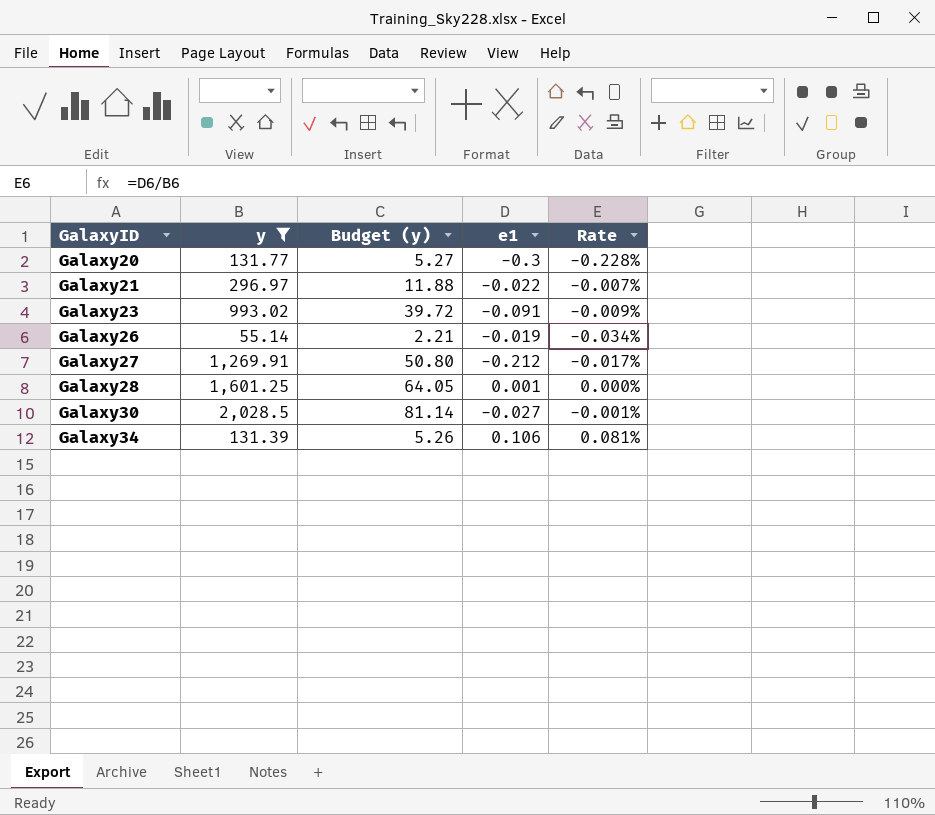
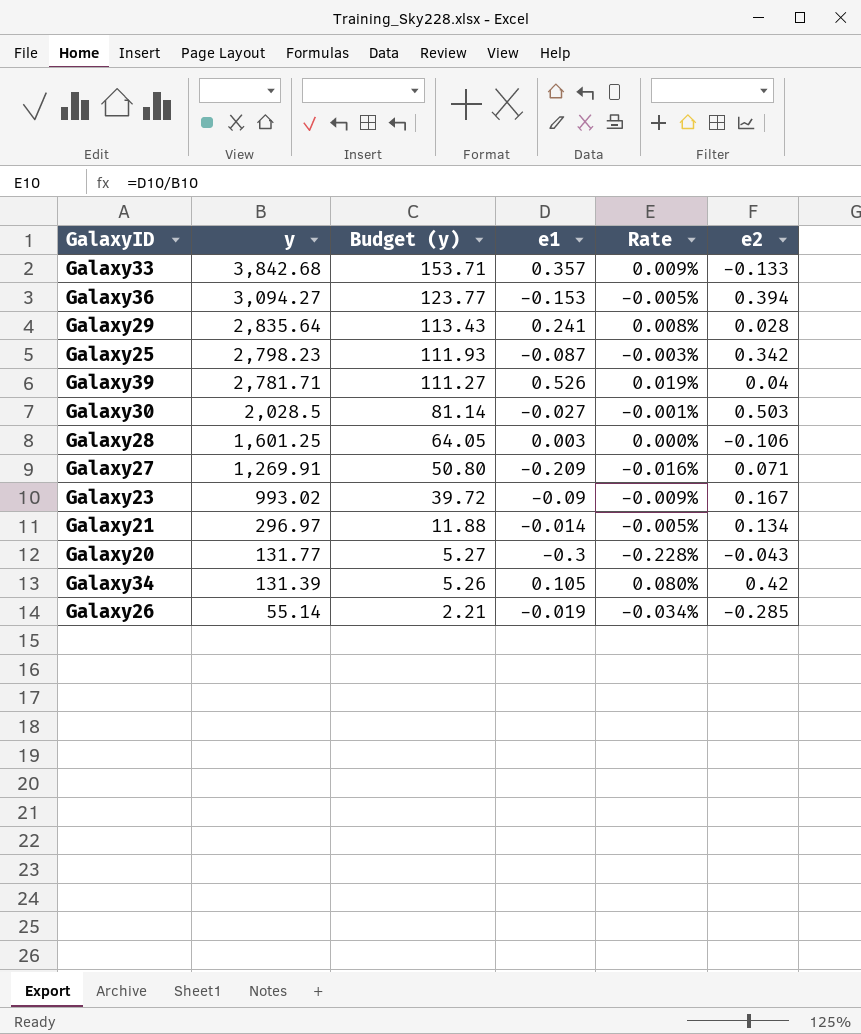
filter: y <= 2,028.5 -> none
row order: GalaxyID ascending -> y descending
column e2 | position: none -> 6
Galaxy28 | e1: 0.001 -> 0.003
Galaxy27 | e1: -0.212 -> -0.209
Galaxy27 | Rate: -0.017% -> -0.016%
Galaxy23 | e1: -0.091 -> -0.09
Galaxy21 | e1: -0.022 -> -0.014
Galaxy21 | Rate: -0.007% -> -0.005%
Galaxy34 | e1: 0.106 -> 0.105
Galaxy34 | Rate: 0.081% -> 0.080%

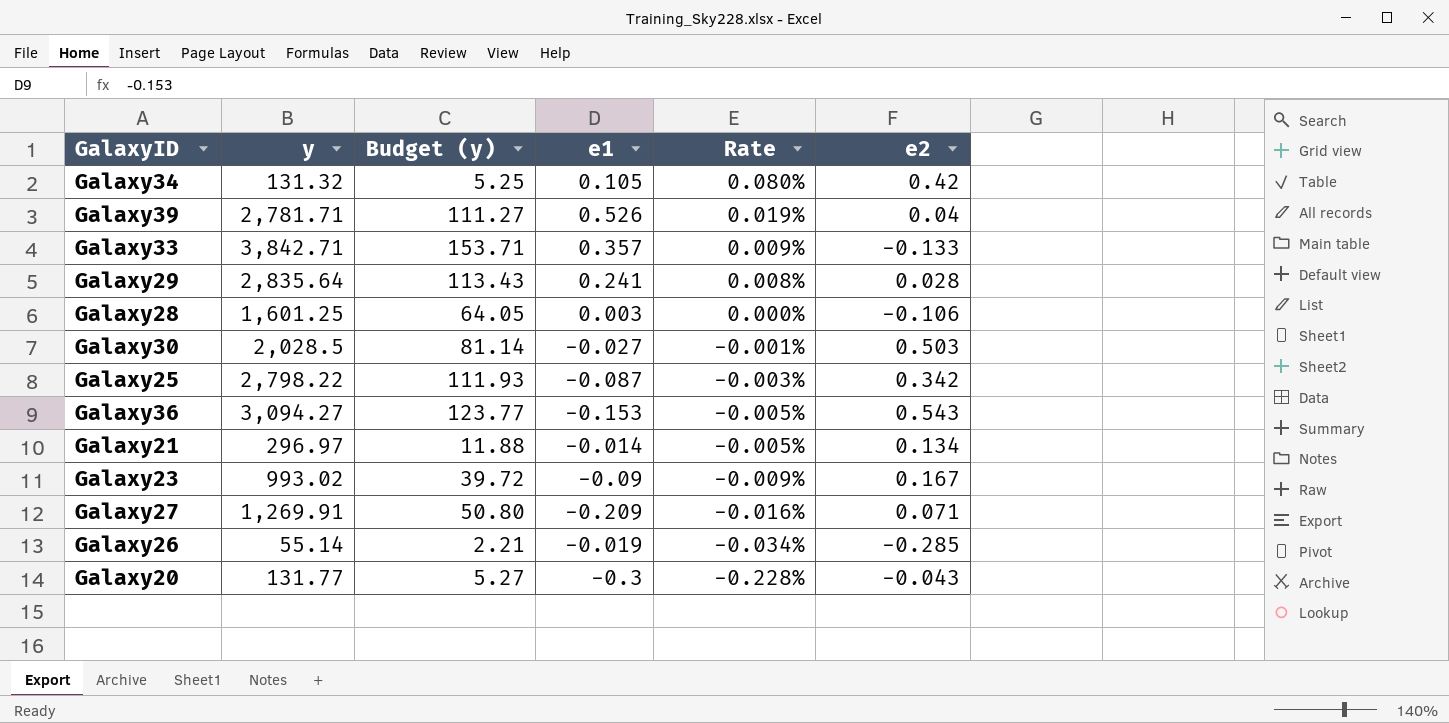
row order: y descending -> Rate descending
Galaxy34 | y: 131.39 -> 131.32
Galaxy34 | Budget (y): 5.26 -> 5.25
Galaxy33 | y: 3,842.68 -> 3,842.71
Galaxy25 | y: 2,798.23 -> 2,798.22
Galaxy36 | e2: 0.394 -> 0.543

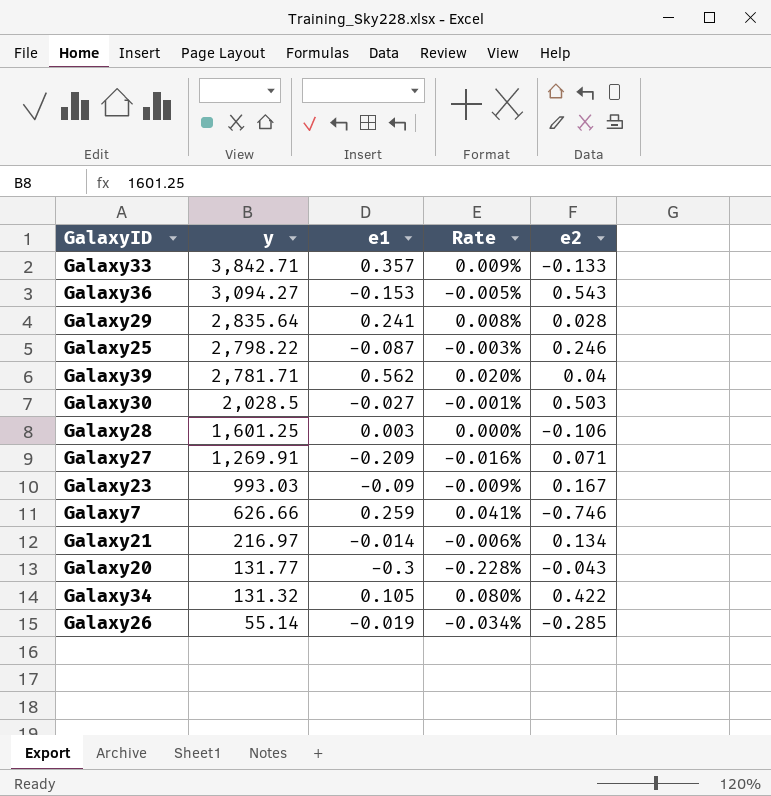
row order: Rate descending -> y descending
column Budget (y) | formula: [y] * 0.04 -> none
Galaxy25 | e2: 0.342 -> 0.246
Galaxy39 | e1: 0.526 -> 0.562
Galaxy39 | Rate: 0.019% -> 0.020%
Galaxy23 | y: 993.02 -> 993.03
row Galaxy7: none -> 626.66 | 0.259 | 0.041% | -0.746
Galaxy21 | y: 296.97 -> 216.97
Galaxy21 | Rate: -0.005% -> -0.006%
Galaxy34 | e2: 0.42 -> 0.422

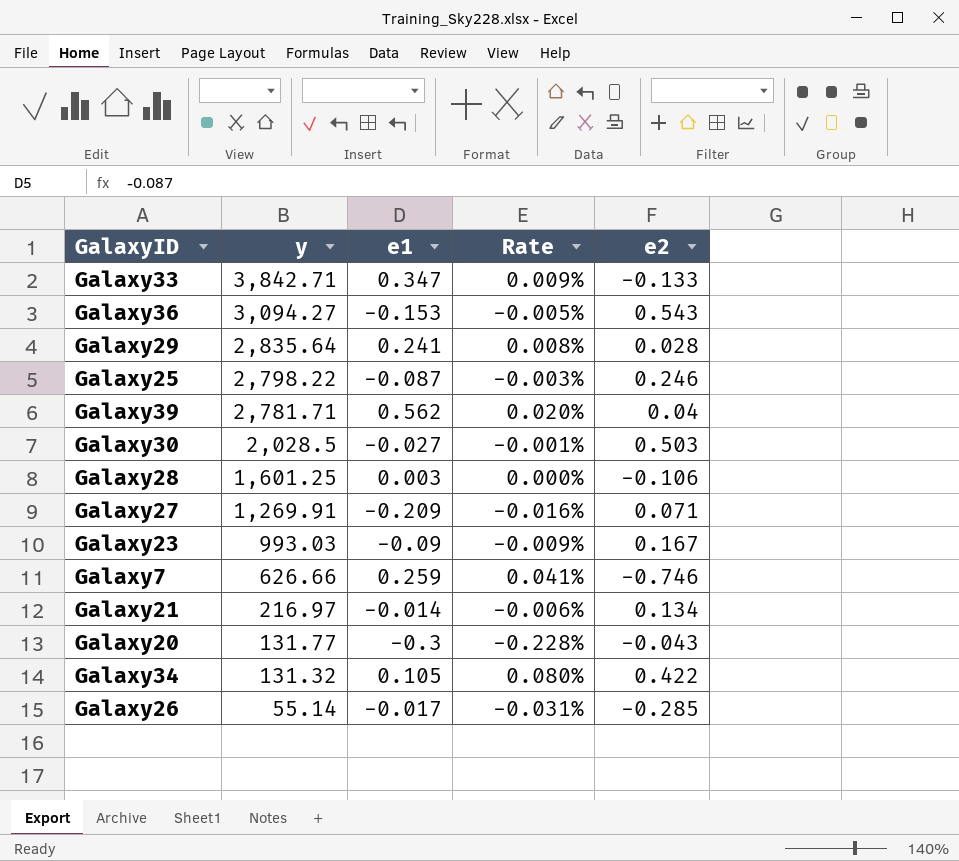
Galaxy33 | e1: 0.357 -> 0.347
Galaxy26 | e1: -0.019 -> -0.017
Galaxy26 | Rate: -0.034% -> -0.031%

